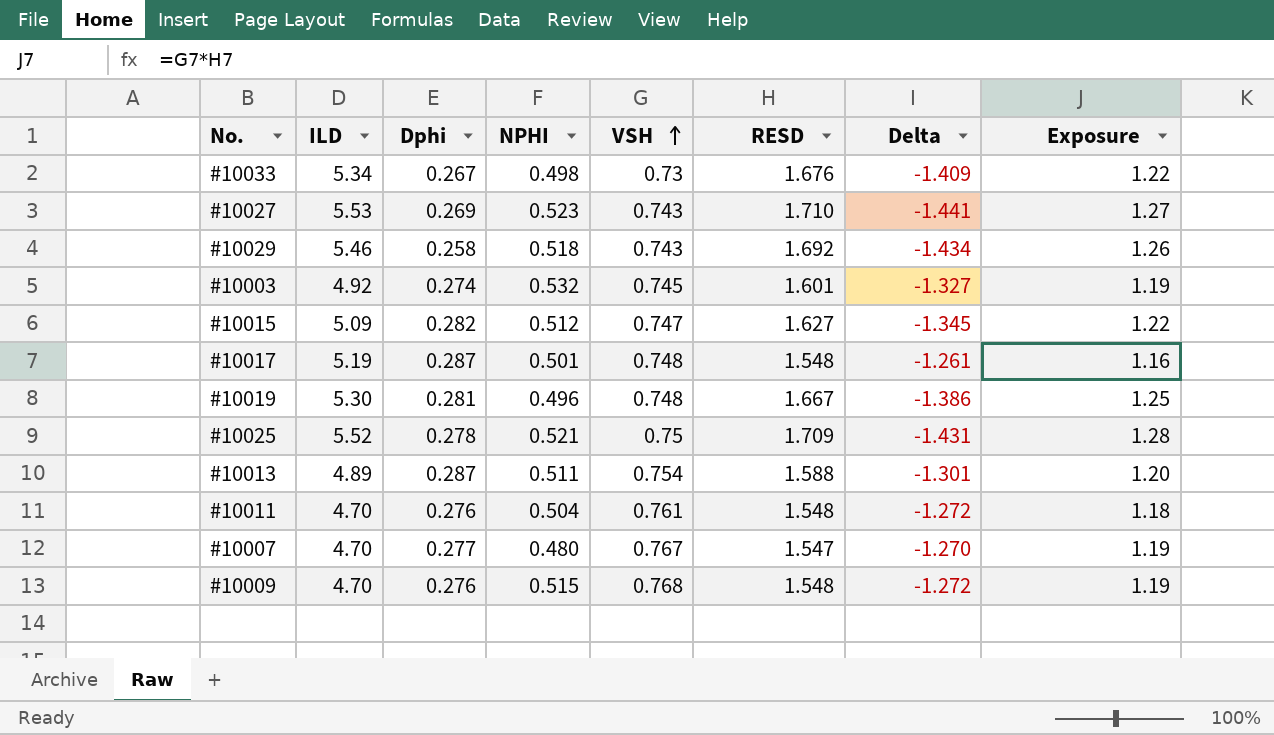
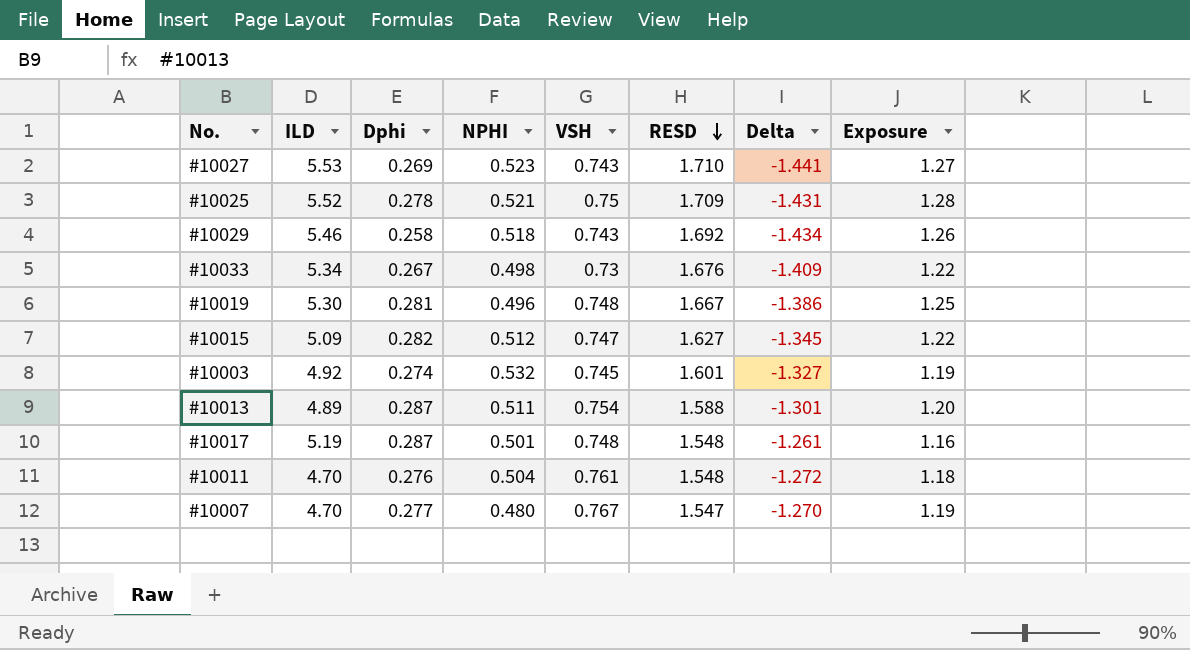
row order: VSH ascending -> RESD descending
row #10009: 4.70 | 0.276 | 0.515 | 0.768 | 1.548 | -1.272 | 1.19 -> none

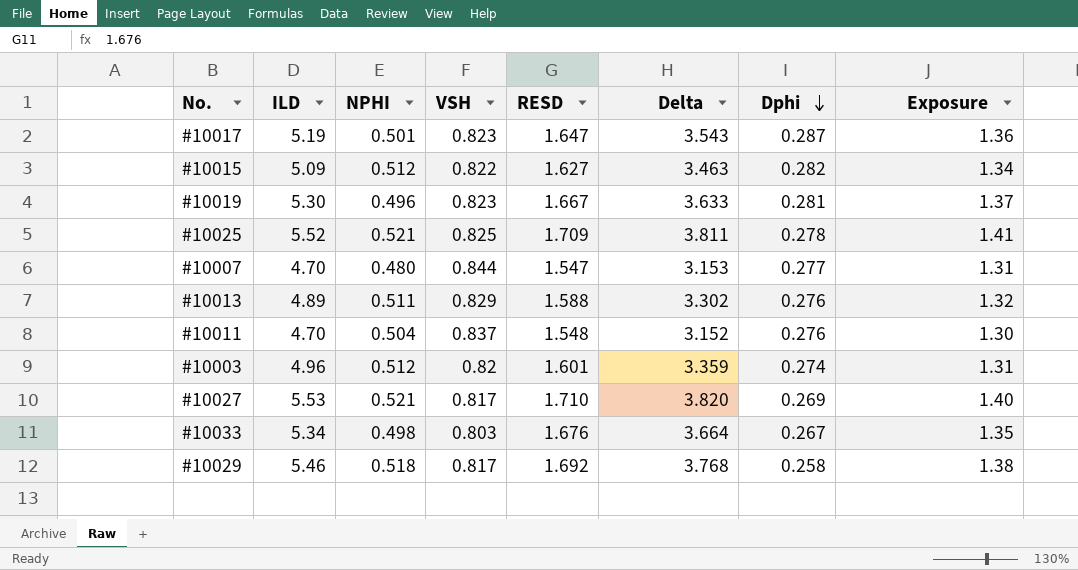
row order: RESD descending -> Dphi descending
column Delta | formula: [Dphi] - [RESD] -> [ILD] - [RESD]
column Dphi | position: 3 -> 7
#10017 | VSH: 0.748 -> 0.823
#10017 | RESD: 1.548 -> 1.647
#10017 | Exposure: 1.16 -> 1.36
#10015 | VSH: 0.747 -> 0.822
#10015 | Exposure: 1.22 -> 1.34
#10019 | VSH: 0.748 -> 0.823
#10019 | Exposure: 1.25 -> 1.37
#10025 | VSH: 0.75 -> 0.825
#10025 | Exposure: 1.28 -> 1.41
#10007 | VSH: 0.767 -> 0.844
#10007 | Exposure: 1.19 -> 1.31
#10013 | VSH: 0.754 -> 0.829
#10013 | Dphi: 0.287 -> 0.276
#10013 | Exposure: 1.20 -> 1.32
#10011 | VSH: 0.761 -> 0.837
#10011 | Exposure: 1.18 -> 1.30
#10003 | ILD: 4.92 -> 4.96
#10003 | NPHI: 0.532 -> 0.512
#10003 | VSH: 0.745 -> 0.82
#10003 | Exposure: 1.19 -> 1.31
#10027 | NPHI: 0.523 -> 0.521
#10027 | VSH: 0.743 -> 0.817
#10027 | Exposure: 1.27 -> 1.40
#10033 | VSH: 0.73 -> 0.803
#10033 | Exposure: 1.22 -> 1.35
#10029 | VSH: 0.743 -> 0.817
#10029 | Exposure: 1.26 -> 1.38

